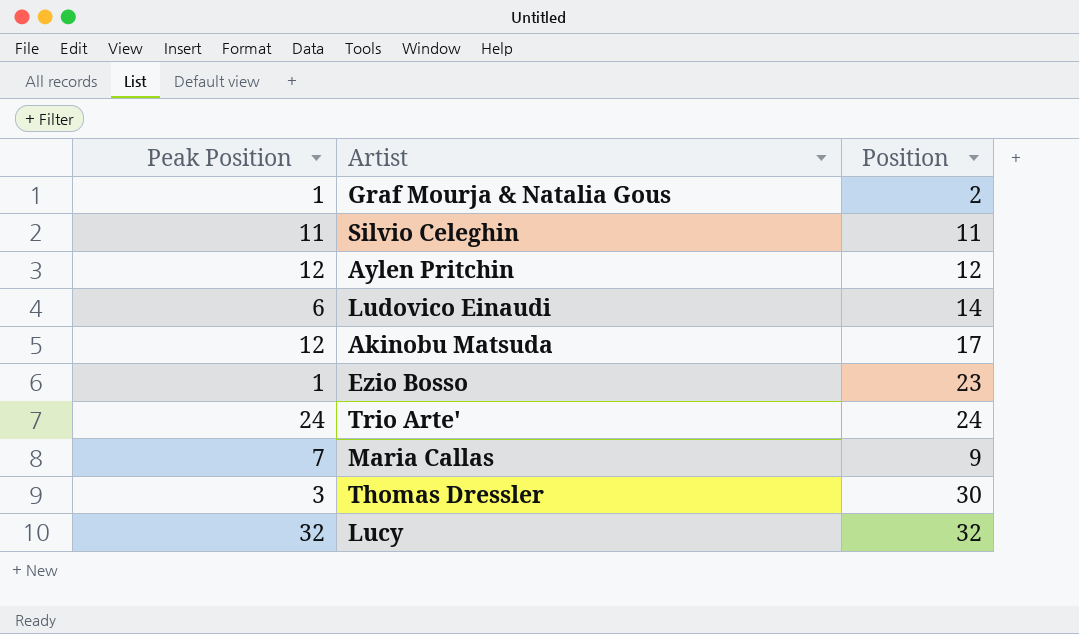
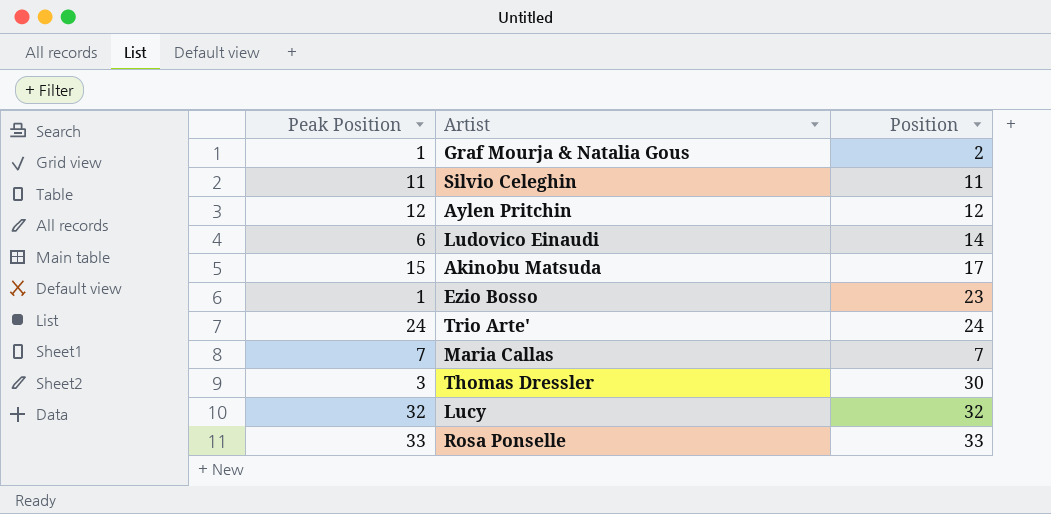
Akinobu Matsuda | Peak Position: 12 -> 15
Maria Callas | Position: 9 -> 7
row Rosa Ponselle: none -> 33 | 33

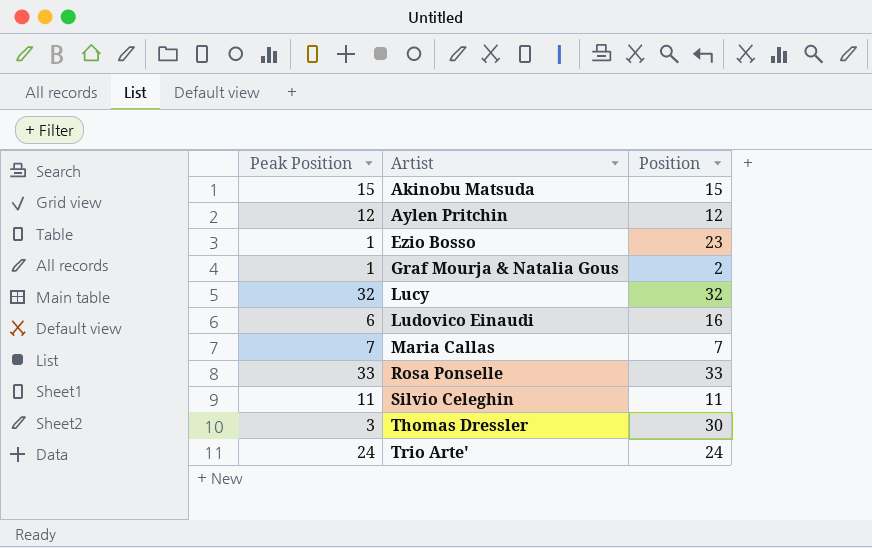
row order: none -> Artist ascending
Akinobu Matsuda | Position: 17 -> 15
Ludovico Einaudi | Position: 14 -> 16

